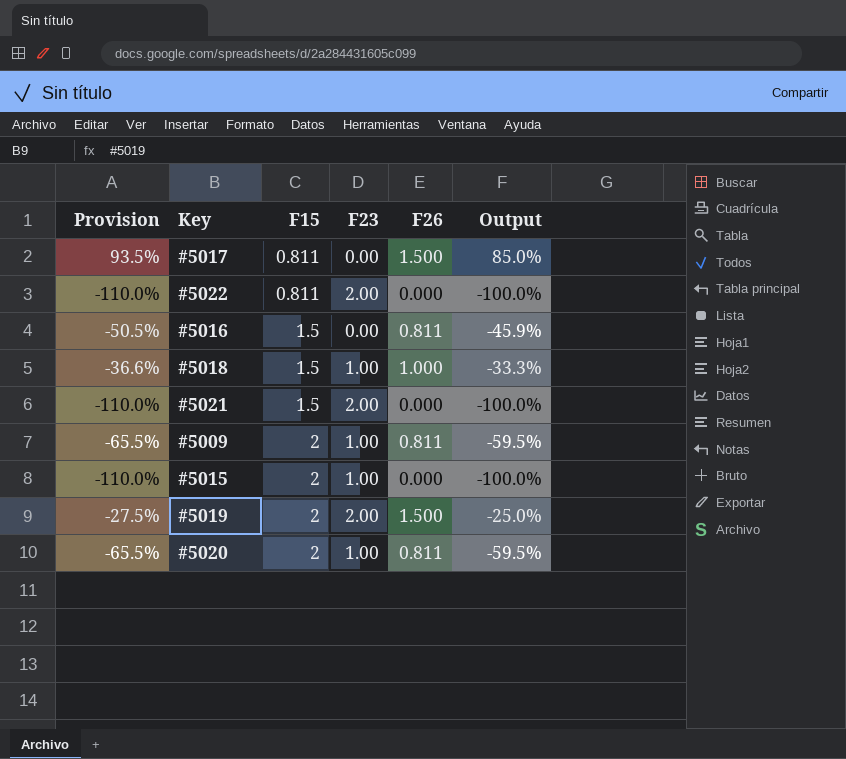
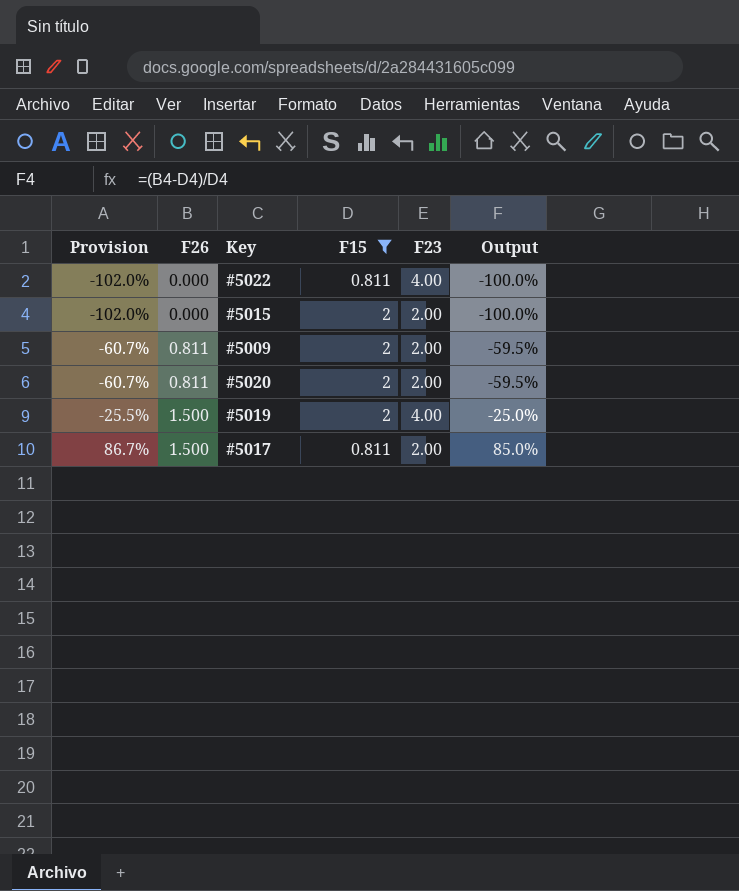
filter: none -> F15 != 1.5
row order: F15 ascending -> Provision ascending
column Provision | formula: [Output] * 1.1 -> [Output] * 1.02
column F26 | position: 5 -> 2
#5022 | F23: 2.00 -> 4.00
#5015 | F23: 1.00 -> 2.00
#5009 | F23: 1.00 -> 2.00
#5020 | F23: 1.00 -> 2.00
#5019 | F23: 2.00 -> 4.00
#5017 | F23: 0.00 -> 2.00

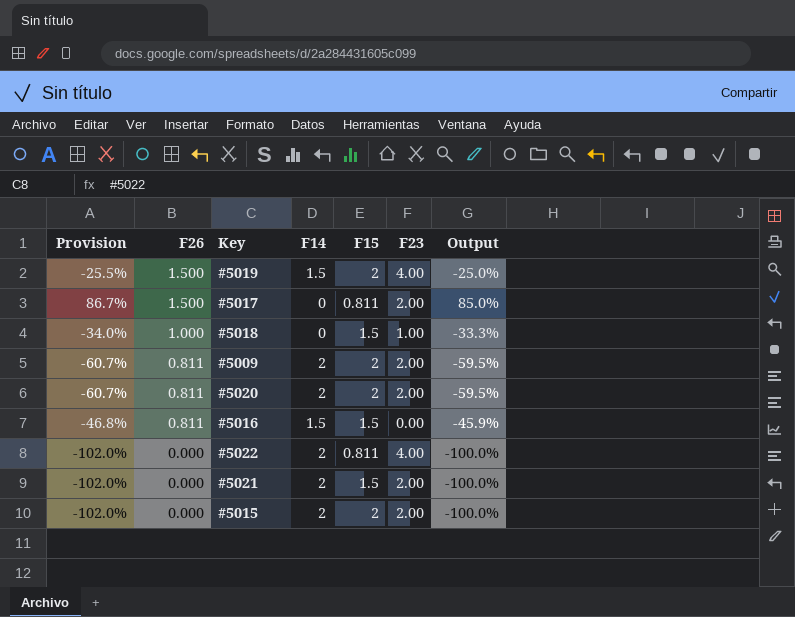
filter: F15 != 1.5 -> none
row order: Provision ascending -> F26 descending
column F14 | position: none -> 4

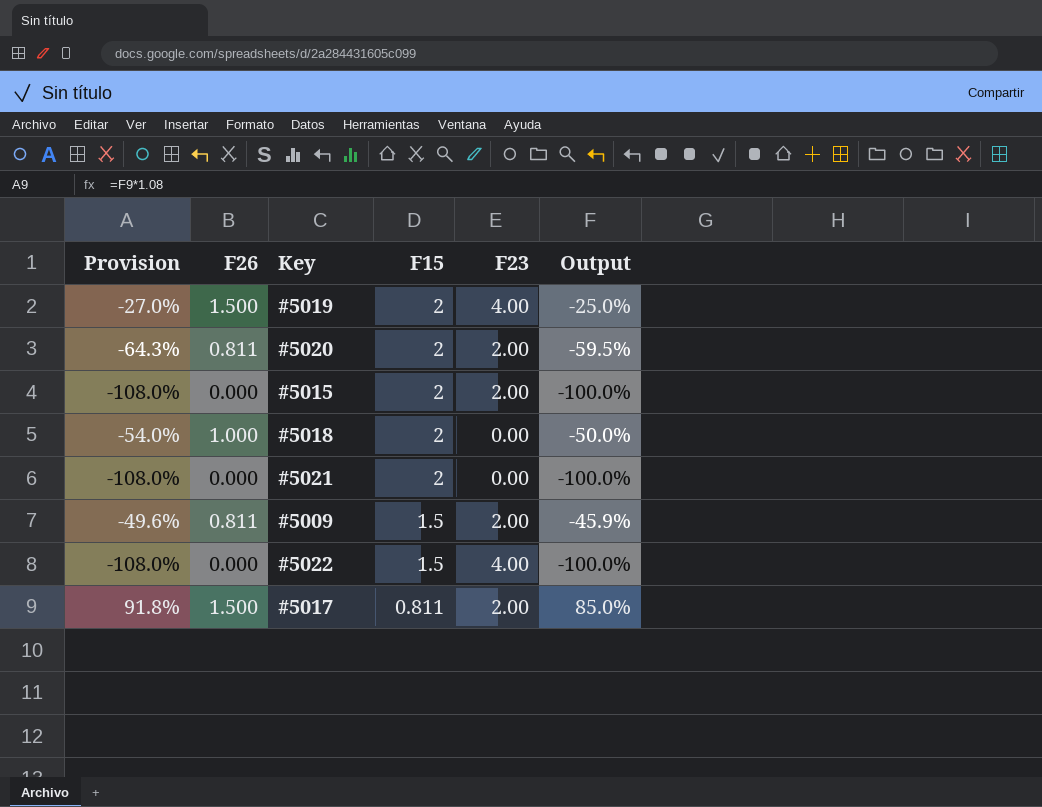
row order: F26 descending -> F15 descending
column F14 | position: 4 -> none
column Provision | formula: [Output] * 1.02 -> [Output] * 1.08
row #5016: -46.8% | 0.811 | 1.5 | 1.5 | 0.00 | -45.9% -> none
#5018 | F15: 1.5 -> 2
#5018 | F23: 1.00 -> 0.00
#5018 | Output: -33.3% -> -50.0%
#5021 | F15: 1.5 -> 2
#5021 | F23: 2.00 -> 0.00
#5009 | F15: 2 -> 1.5
#5009 | Output: -59.5% -> -45.9%
#5022 | F15: 0.811 -> 1.5

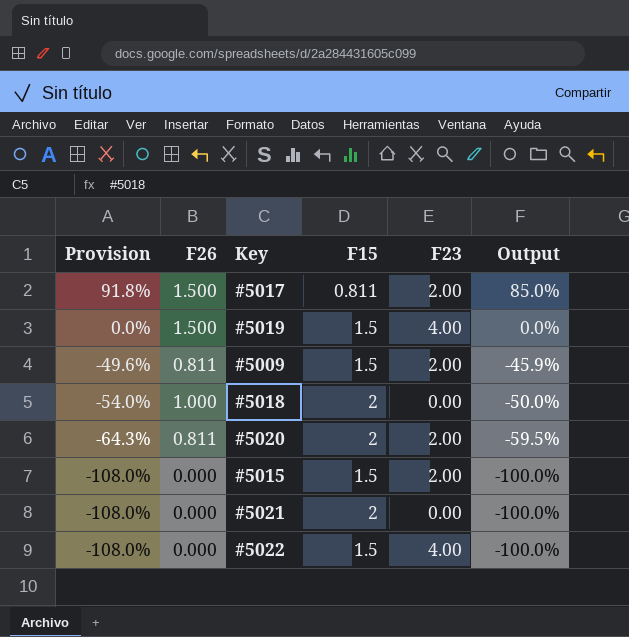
row order: F15 descending -> Provision descending
#5019 | Provision: -27.0% -> 0.0%
#5019 | F15: 2 -> 1.5
#5019 | Output: -25.0% -> 0.0%
#5015 | F15: 2 -> 1.5

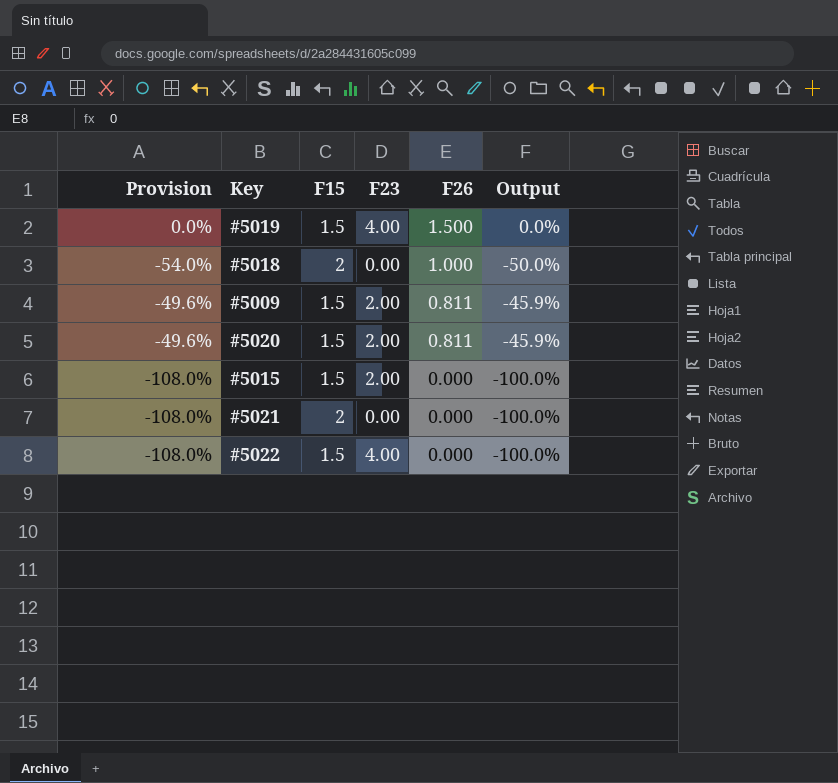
row order: Provision descending -> F26 descending
column F26 | position: 2 -> 5
row #5017: 91.8% | 1.500 | 0.811 | 2.00 | 85.0% -> none
#5020 | Provision: -64.3% -> -49.6%
#5020 | F15: 2 -> 1.5
#5020 | Output: -59.5% -> -45.9%

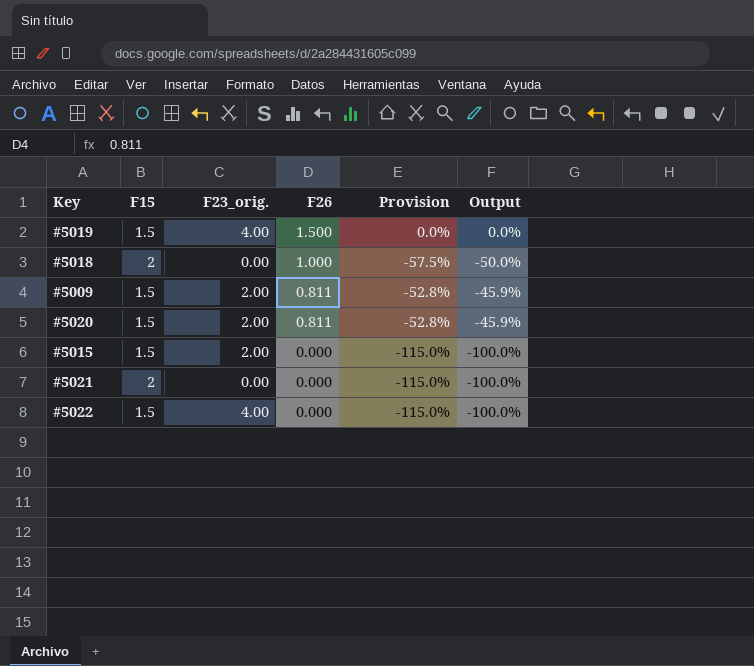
column name: F23 -> F23_orig.
column Provision | formula: [Output] * 1.08 -> [Output] * 1.15
column Provision | position: 1 -> 5

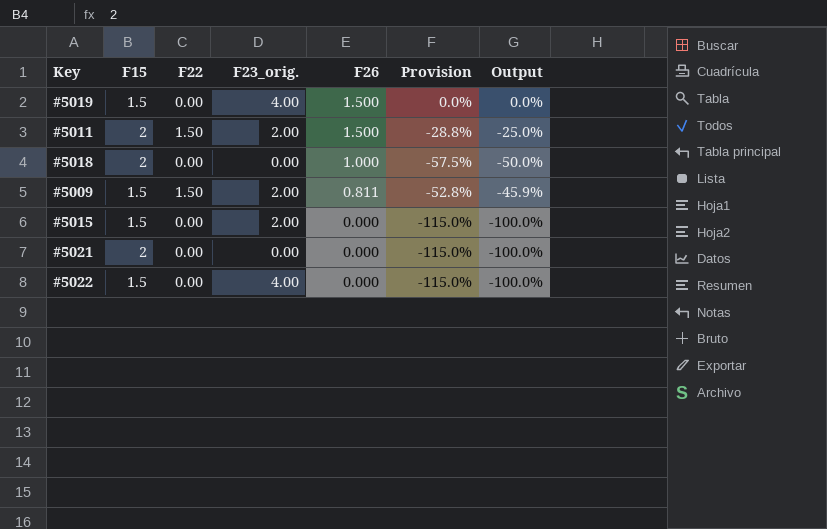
column F22 | position: none -> 3
row #5020: 1.5 | 2.00 | 0.811 | -52.8% | -45.9% -> none
row #5011: none -> 2 | 1.50 | 2.00 | 1.500 | -28.8% | -25.0%

